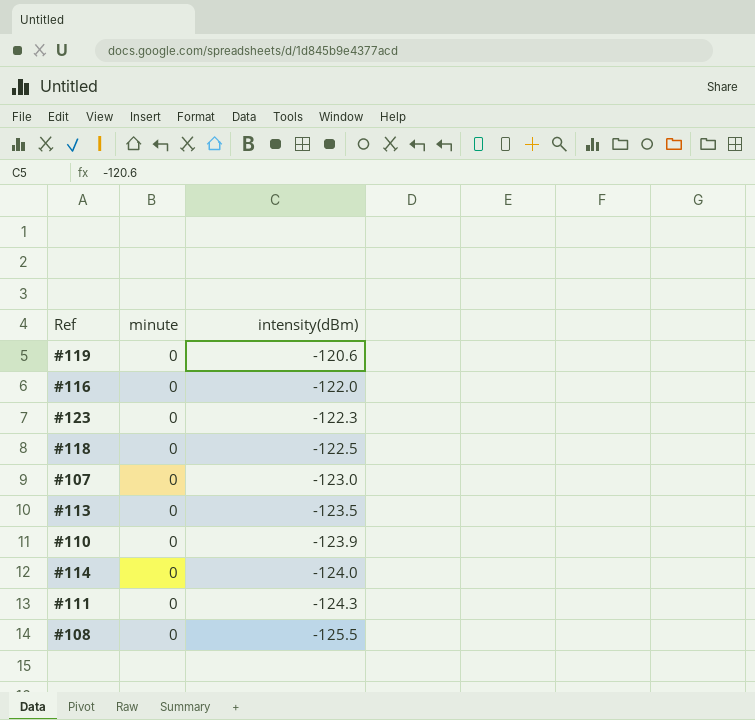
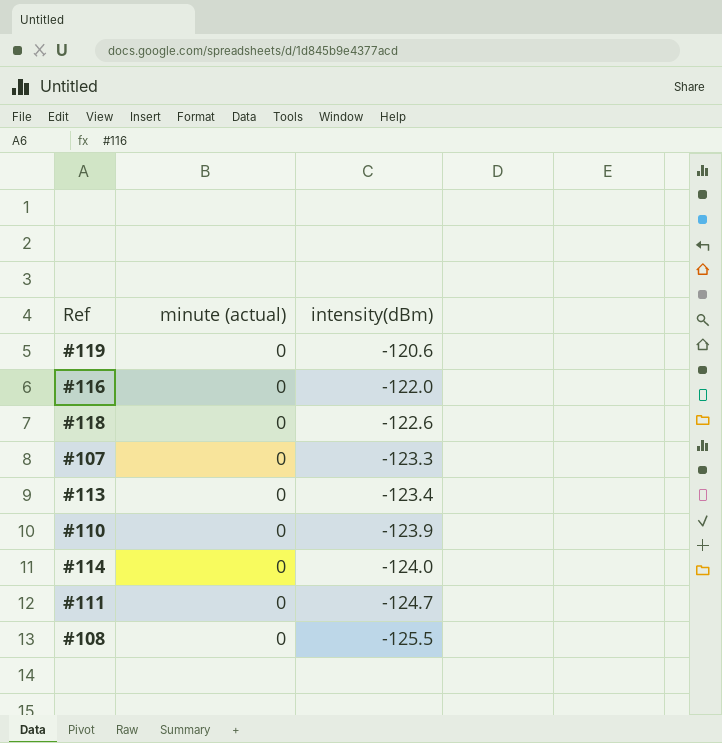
column name: minute -> minute (actual)
row #123: 0 | -122.3 -> none
#118 | intensity(dBm): -122.5 -> -122.6
#107 | intensity(dBm): -123.0 -> -123.3
#113 | intensity(dBm): -123.5 -> -123.4
#111 | intensity(dBm): -124.3 -> -124.7

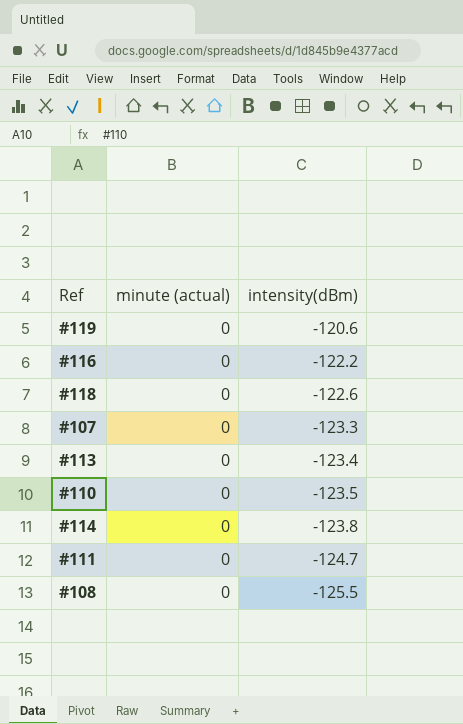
#116 | intensity(dBm): -122.0 -> -122.2
#110 | intensity(dBm): -123.9 -> -123.5
#114 | intensity(dBm): -124.0 -> -123.8

